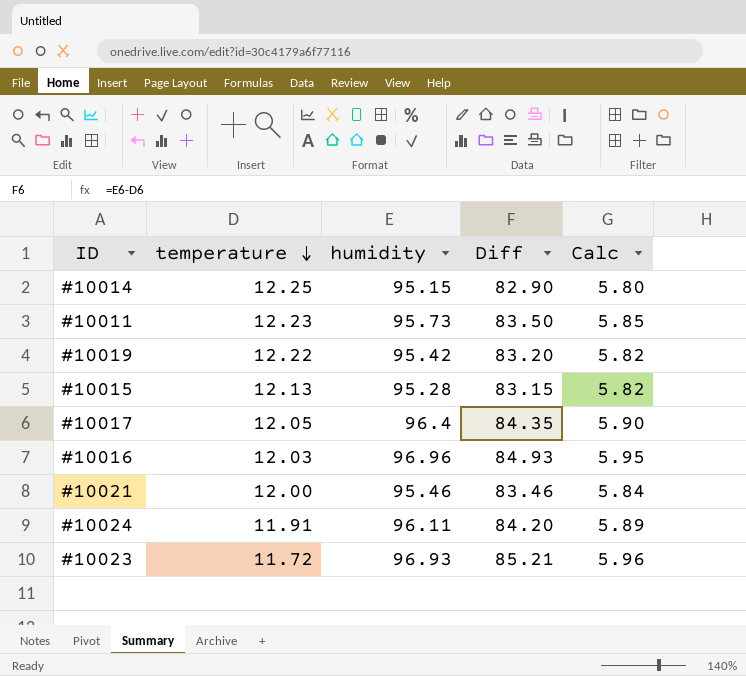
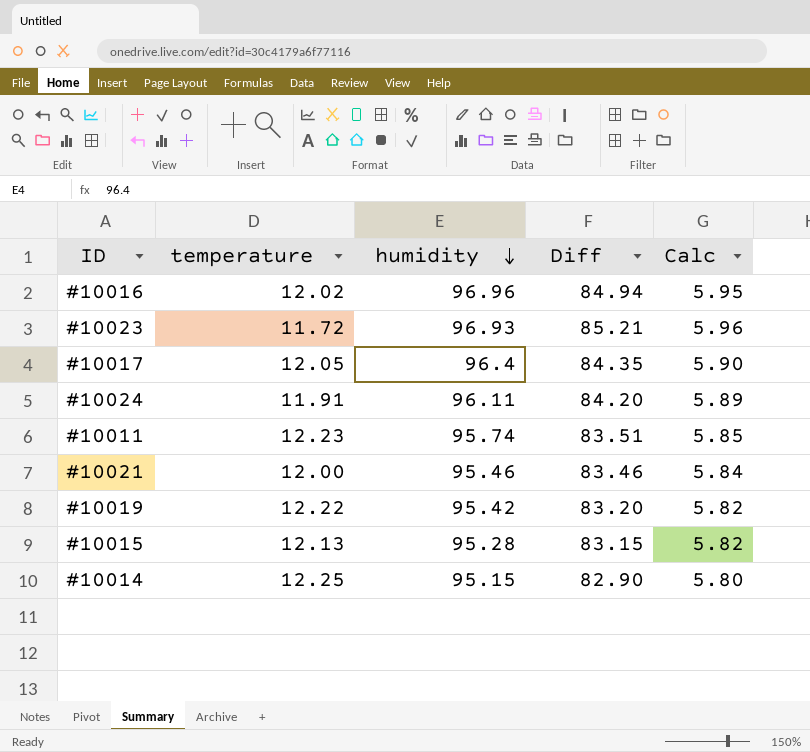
row order: temperature descending -> humidity descending
#10016 | temperature: 12.03 -> 12.02
#10016 | Diff: 84.93 -> 84.94
#10011 | humidity: 95.73 -> 95.74
#10011 | Diff: 83.50 -> 83.51

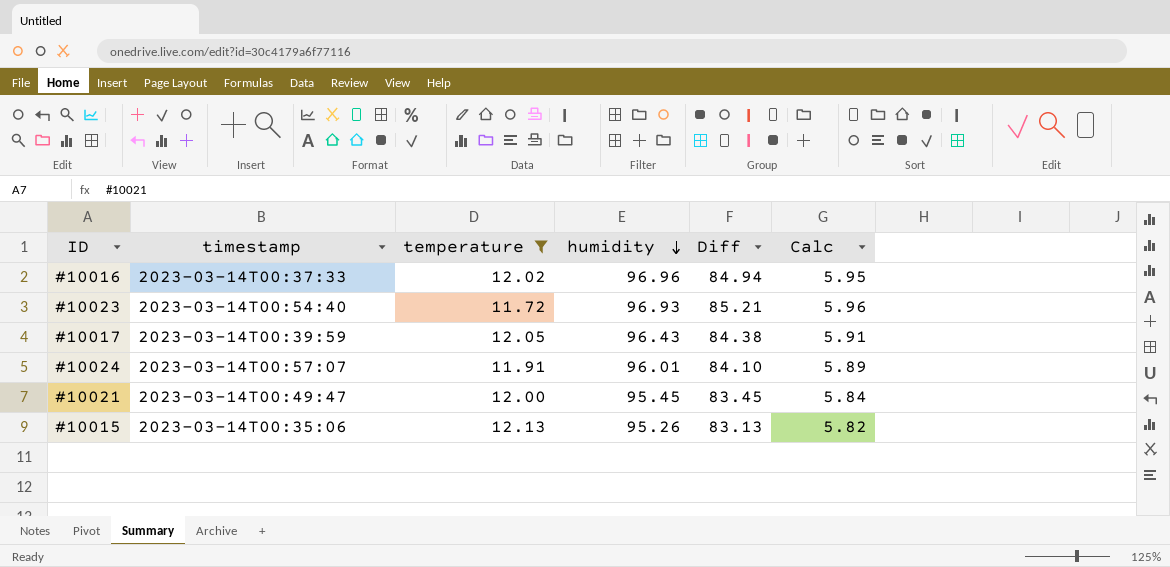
filter: none -> temperature <= 12.13
column timestamp | position: none -> 2
#10017 | humidity: 96.4 -> 96.43
#10017 | Diff: 84.35 -> 84.38
#10017 | Calc: 5.90 -> 5.91
#10024 | humidity: 96.11 -> 96.01
#10024 | Diff: 84.20 -> 84.10
#10021 | humidity: 95.46 -> 95.45
#10021 | Diff: 83.46 -> 83.45
#10015 | humidity: 95.28 -> 95.26
#10015 | Diff: 83.15 -> 83.13

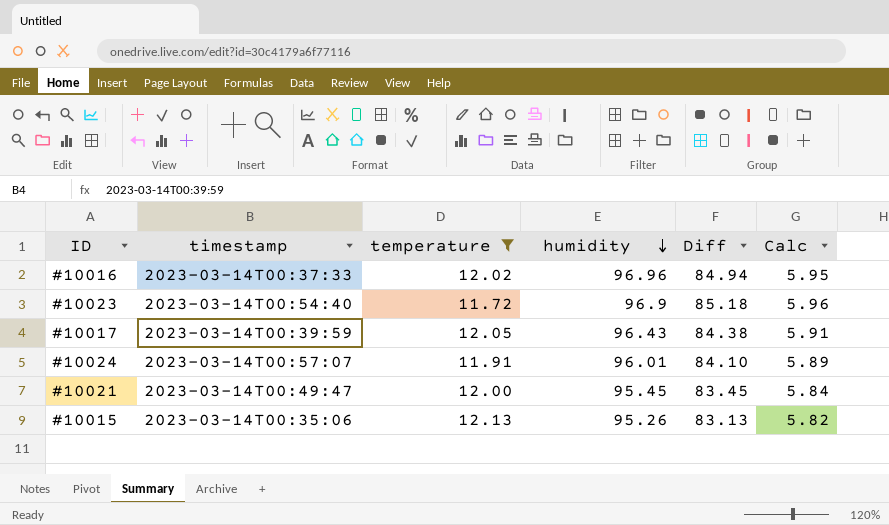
#10023 | humidity: 96.93 -> 96.9
#10023 | Diff: 85.21 -> 85.18

